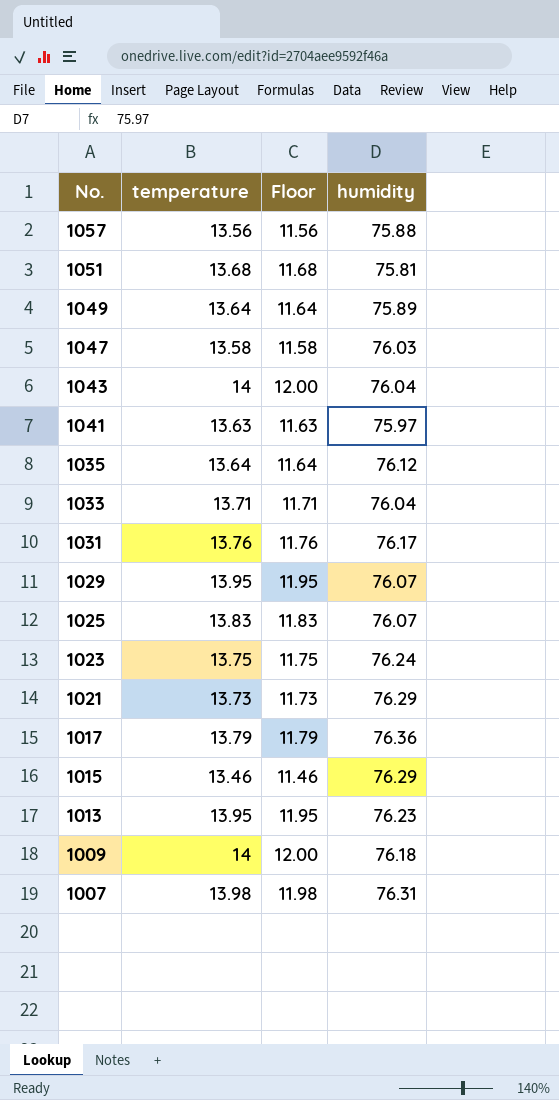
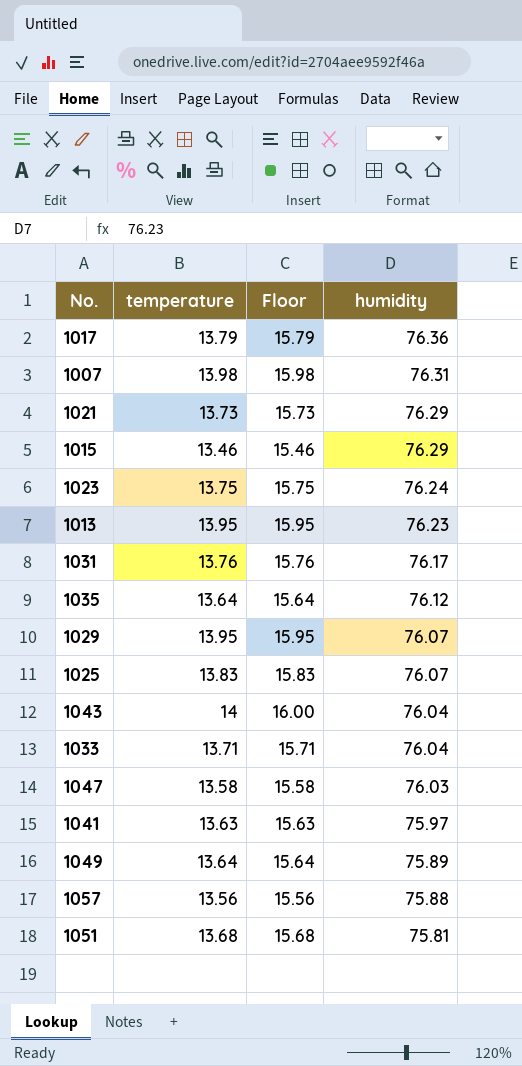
row order: No. descending -> humidity descending
column Floor | formula: [temperature] - 2 -> [temperature] + 2
row 1009: 14 | 12.00 | 76.18 -> none

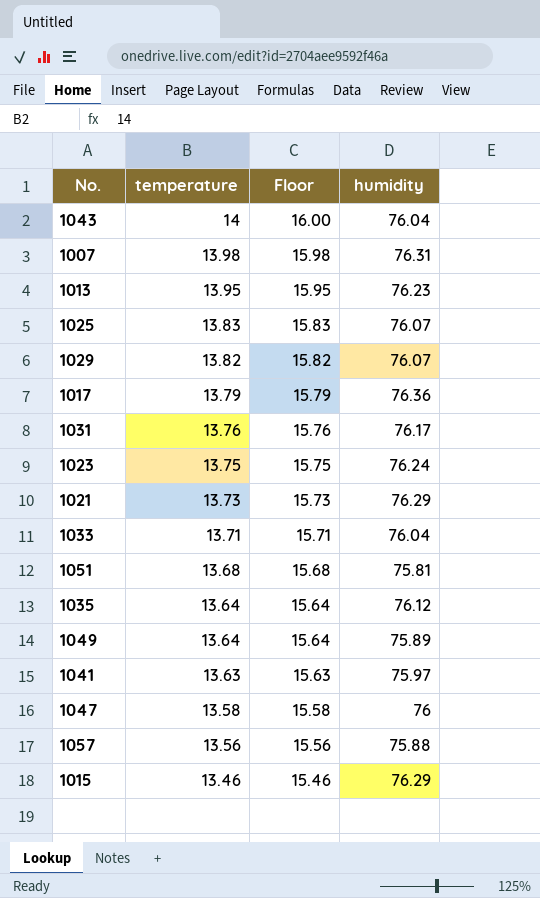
row order: humidity descending -> temperature descending
1029 | temperature: 13.95 -> 13.82
1029 | Floor: 15.95 -> 15.82
1047 | humidity: 76.03 -> 76

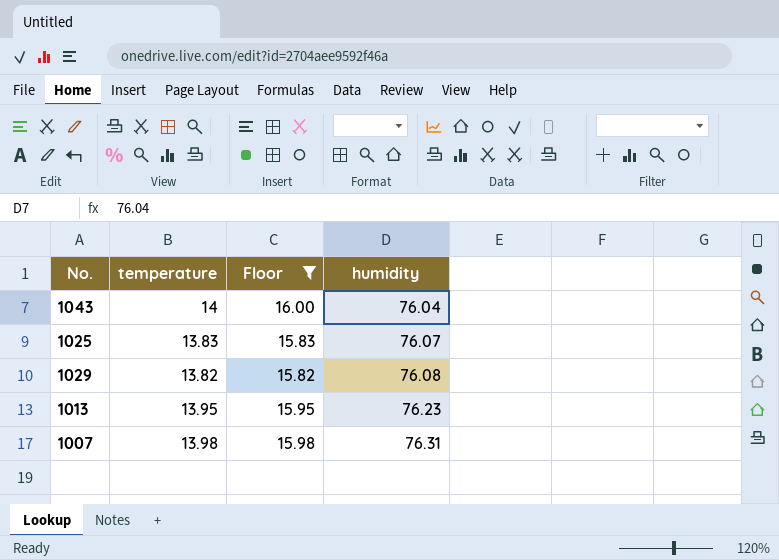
filter: none -> Floor >= 15.82
row order: temperature descending -> humidity ascending
1029 | humidity: 76.07 -> 76.08

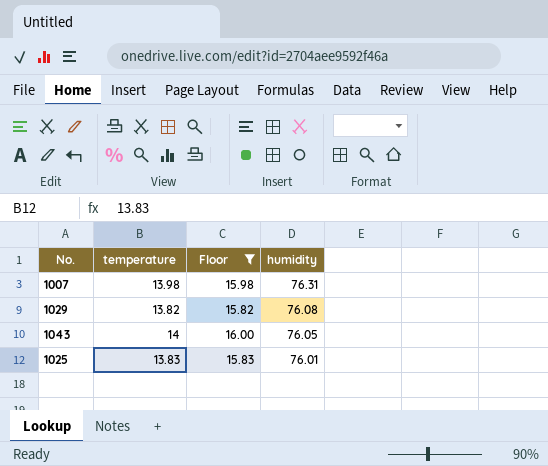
row order: humidity ascending -> humidity descending
row 1013: 13.95 | 15.95 | 76.23 -> none
1043 | humidity: 76.04 -> 76.05
1025 | humidity: 76.07 -> 76.01

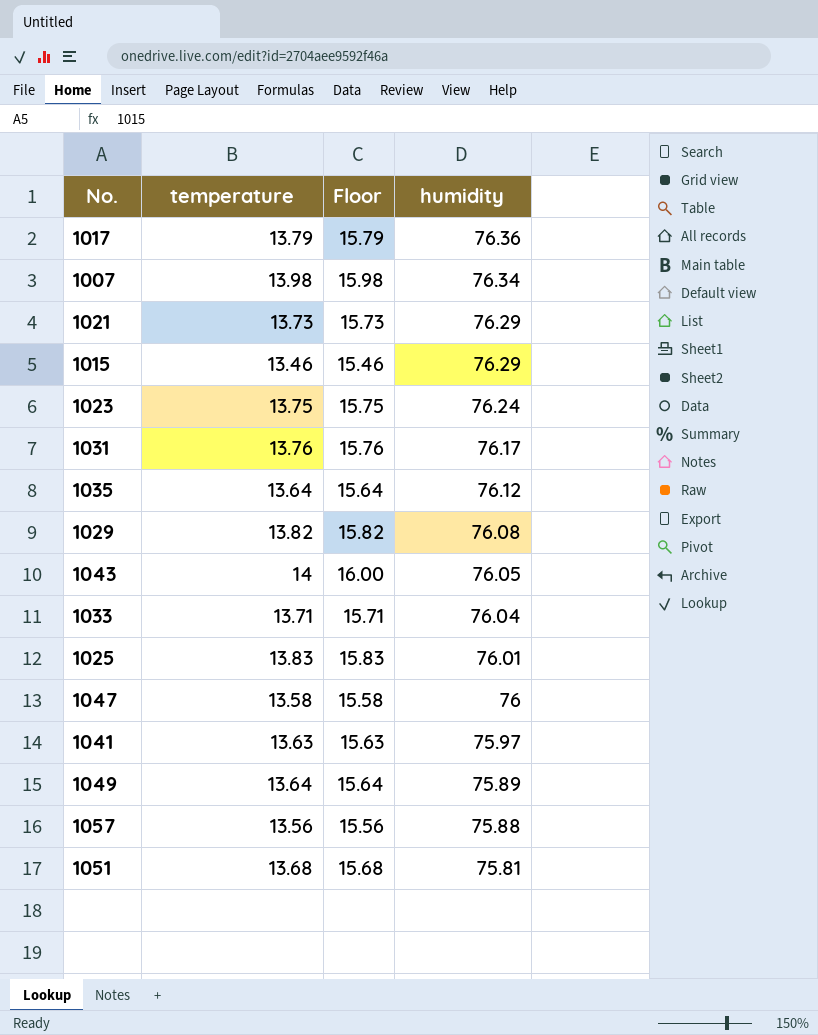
filter: Floor >= 15.82 -> none
1007 | humidity: 76.31 -> 76.34

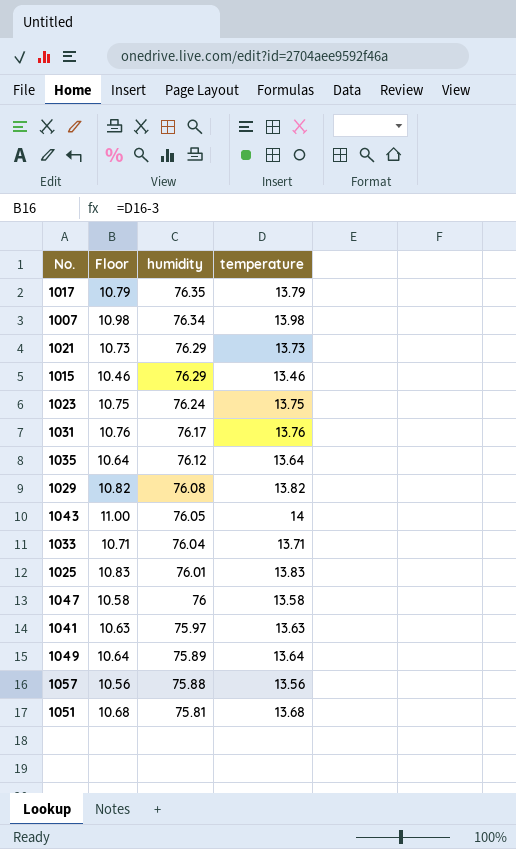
column Floor | formula: [temperature] + 2 -> [temperature] - 3
column temperature | position: 2 -> 4
1017 | humidity: 76.36 -> 76.35

